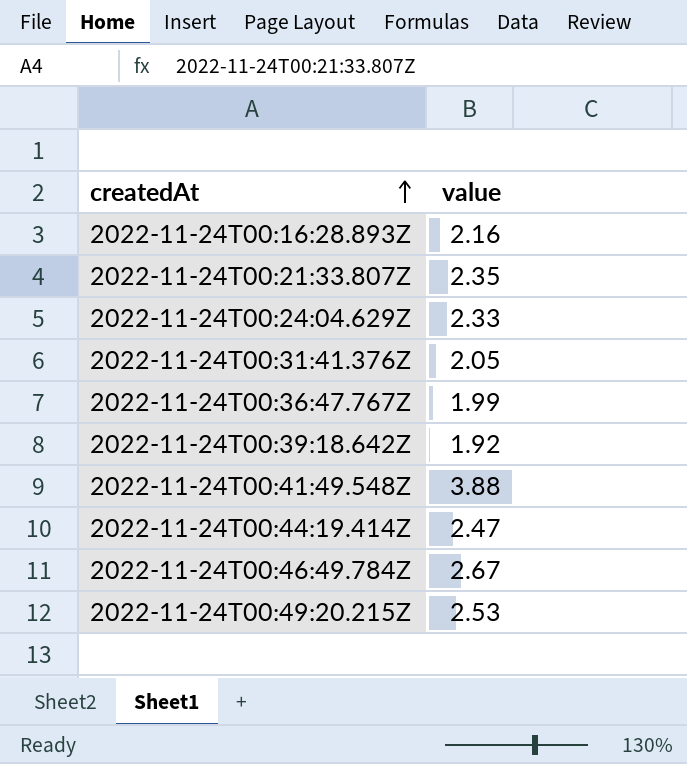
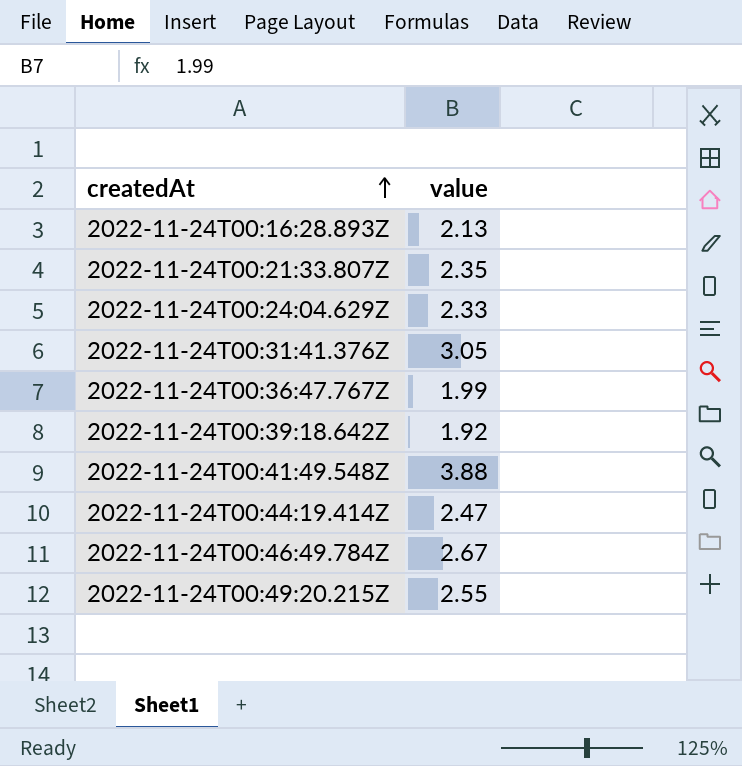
2022-11-24T00:16:28.893Z | value: 2.16 -> 2.13
2022-11-24T00:31:41.376Z | value: 2.05 -> 3.05
2022-11-24T00:49:20.215Z | value: 2.53 -> 2.55

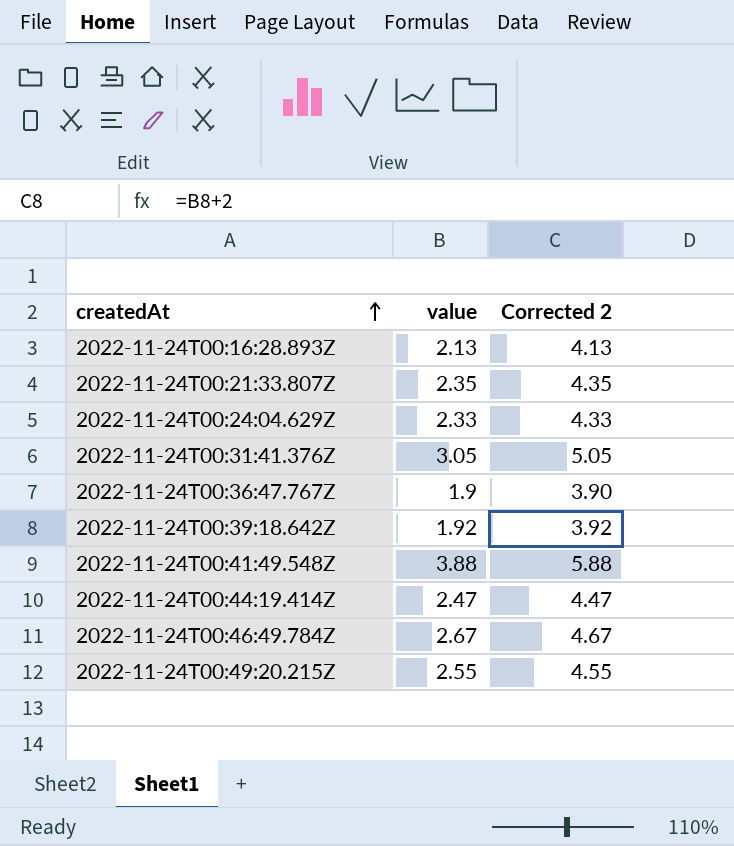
column Corrected 2 | formula: none -> [value] + 2
2022-11-24T00:36:47.767Z | value: 1.99 -> 1.9

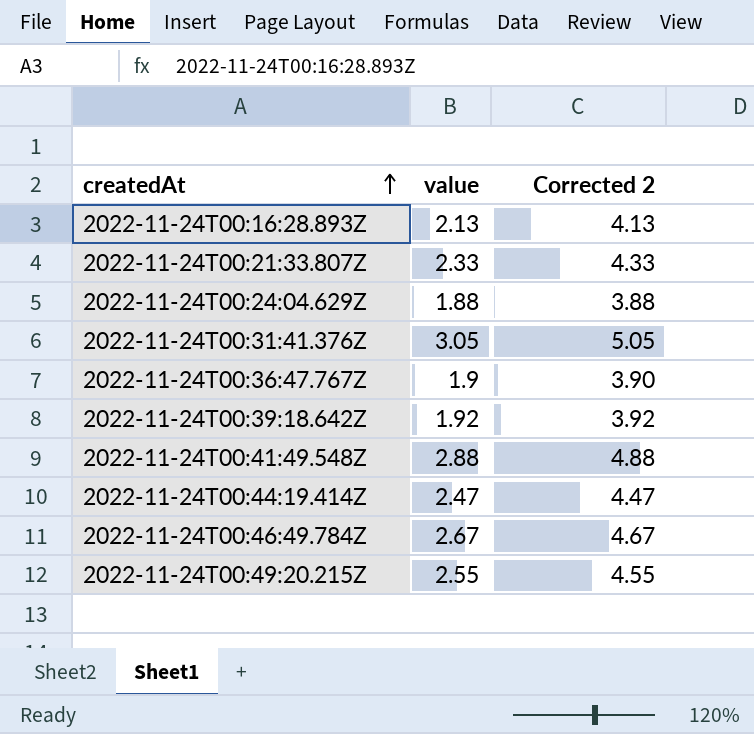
2022-11-24T00:21:33.807Z | value: 2.35 -> 2.33
2022-11-24T00:21:33.807Z | Corrected 2: 4.35 -> 4.33
2022-11-24T00:24:04.629Z | value: 2.33 -> 1.88
2022-11-24T00:24:04.629Z | Corrected 2: 4.33 -> 3.88
2022-11-24T00:41:49.548Z | value: 3.88 -> 2.88
2022-11-24T00:41:49.548Z | Corrected 2: 5.88 -> 4.88

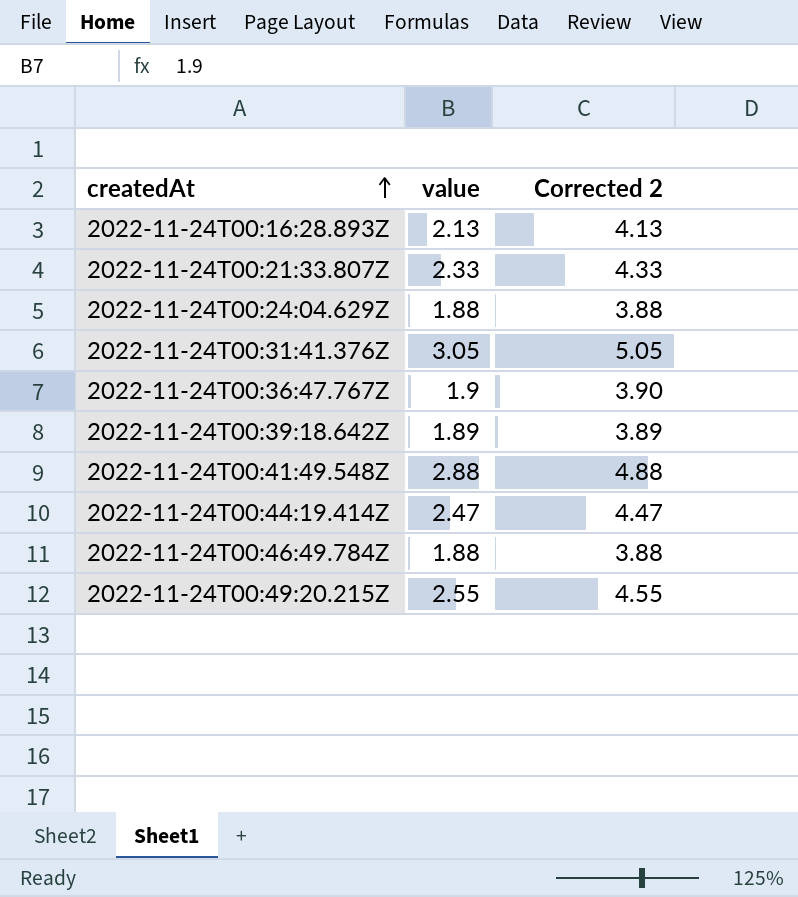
2022-11-24T00:39:18.642Z | value: 1.92 -> 1.89
2022-11-24T00:39:18.642Z | Corrected 2: 3.92 -> 3.89
2022-11-24T00:46:49.784Z | value: 2.67 -> 1.88
2022-11-24T00:46:49.784Z | Corrected 2: 4.67 -> 3.88

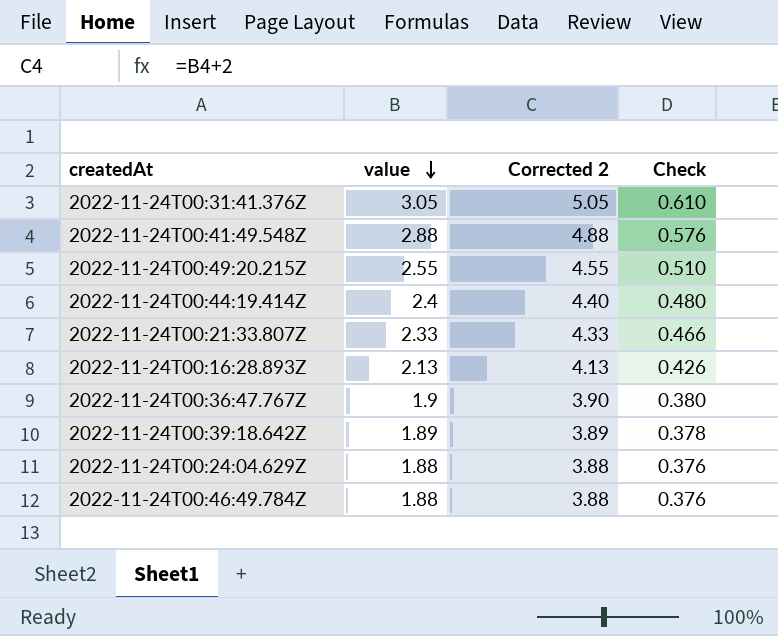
row order: createdAt ascending -> value descending
column Check | formula: none -> [value] * 0.2
2022-11-24T00:44:19.414Z | value: 2.47 -> 2.4
2022-11-24T00:44:19.414Z | Corrected 2: 4.47 -> 4.40

